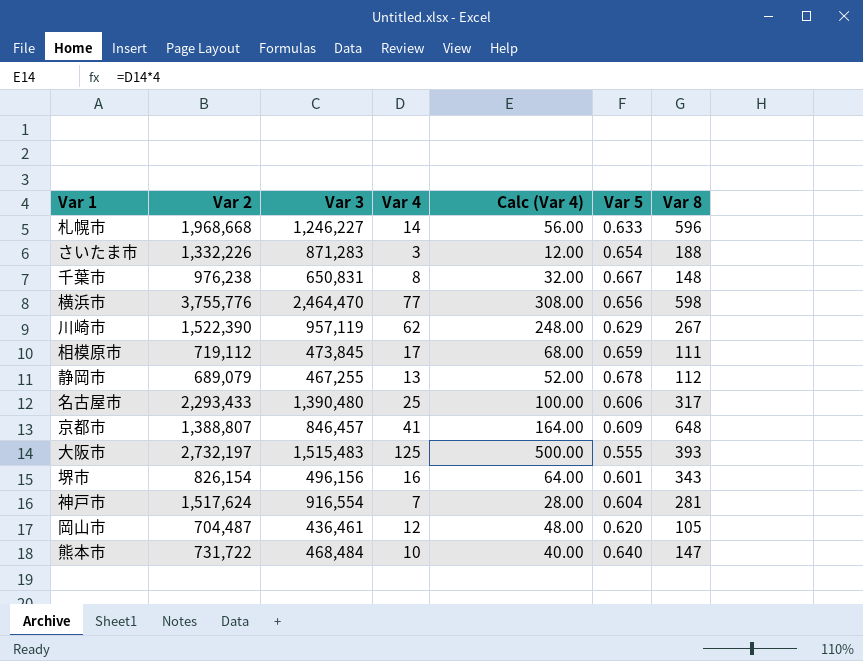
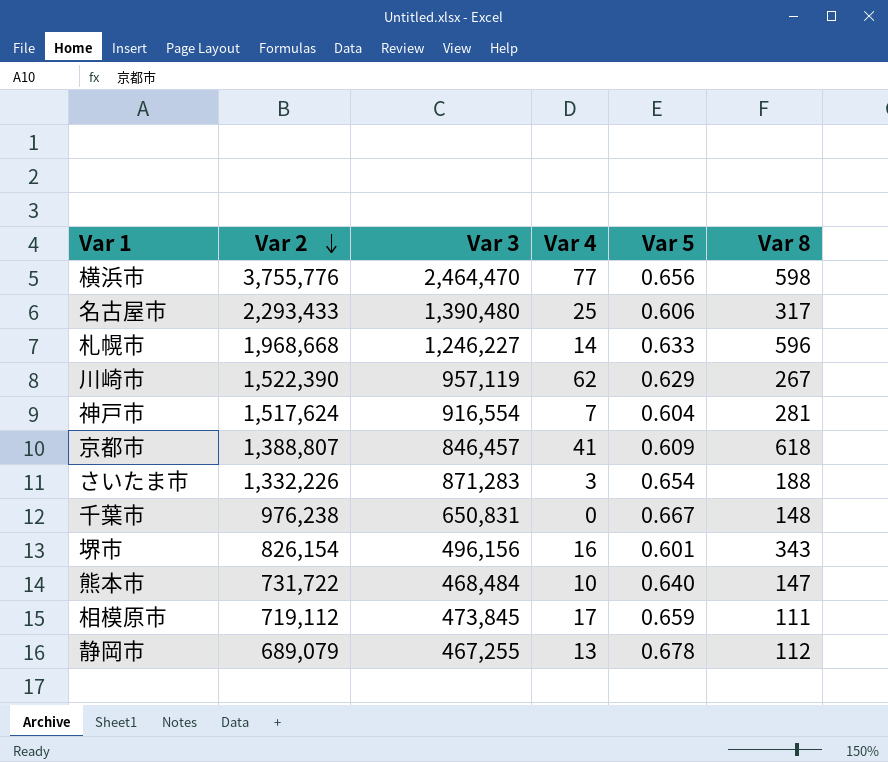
row order: none -> Var 2 descending
column Calc (Var 4) | formula: [Var 4] * 4 -> none
row 大阪市: 2,732,197 | 1,515,483 | 125 | 500.00 | 0.555 | 393 -> none
row 岡山市: 704,487 | 436,461 | 12 | 48.00 | 0.620 | 105 -> none
京都市 | Var 8: 648 -> 618
千葉市 | Var 4: 8 -> 0

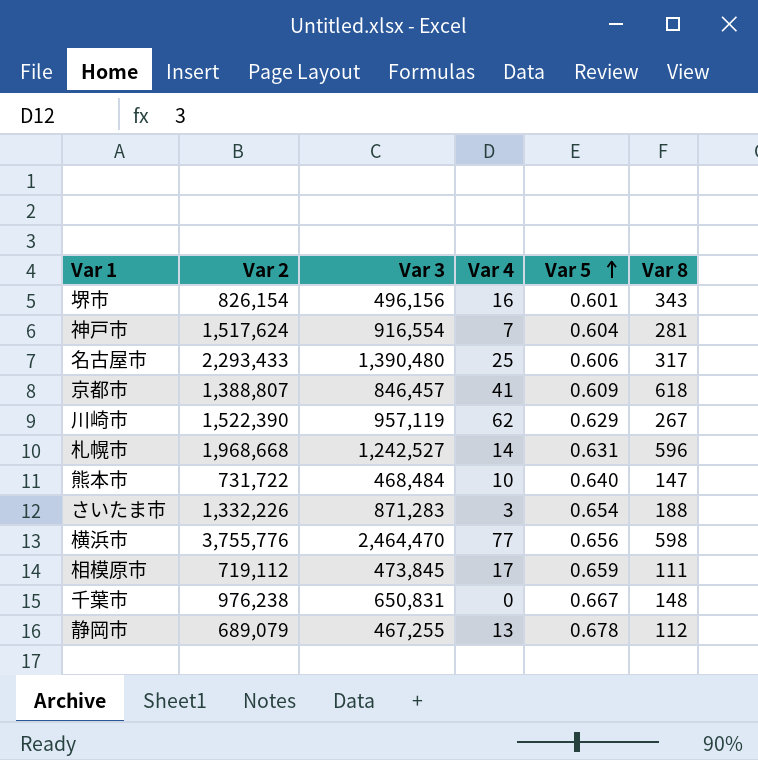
row order: Var 2 descending -> Var 5 ascending
札幌市 | Var 3: 1,246,227 -> 1,242,527
札幌市 | Var 5: 0.633 -> 0.631

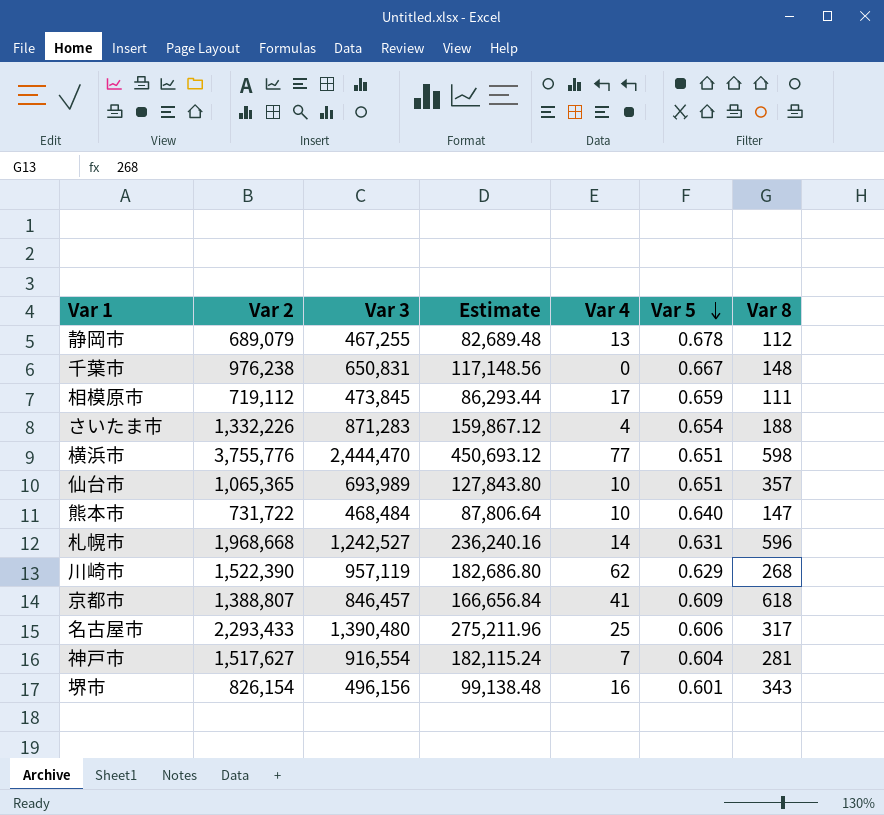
row order: Var 5 ascending -> Var 5 descending
column Estimate | formula: none -> [Var 2] * 0.12
さいたま市 | Var 4: 3 -> 4
横浜市 | Var 3: 2,464,470 -> 2,444,470
横浜市 | Var 5: 0.656 -> 0.651
row 仙台市: none -> 1,065,365 | 693,989 | 127,843.80 | 10 | 0.651 | 357
川崎市 | Var 8: 267 -> 268
神戸市 | Var 2: 1,517,624 -> 1,517,627

